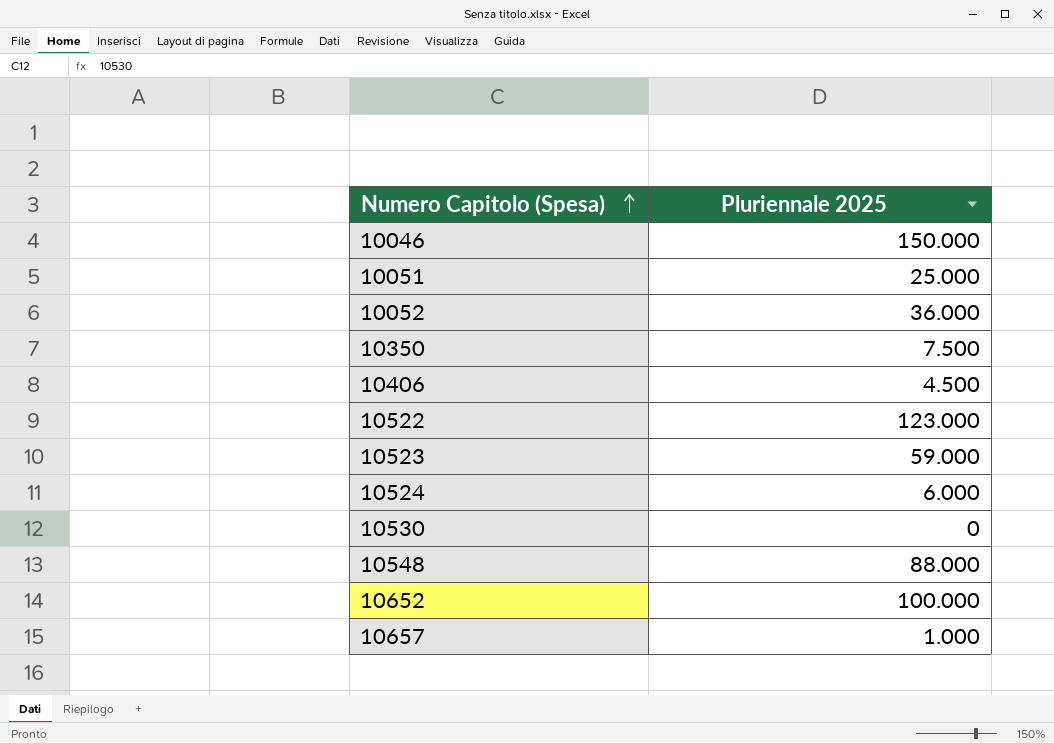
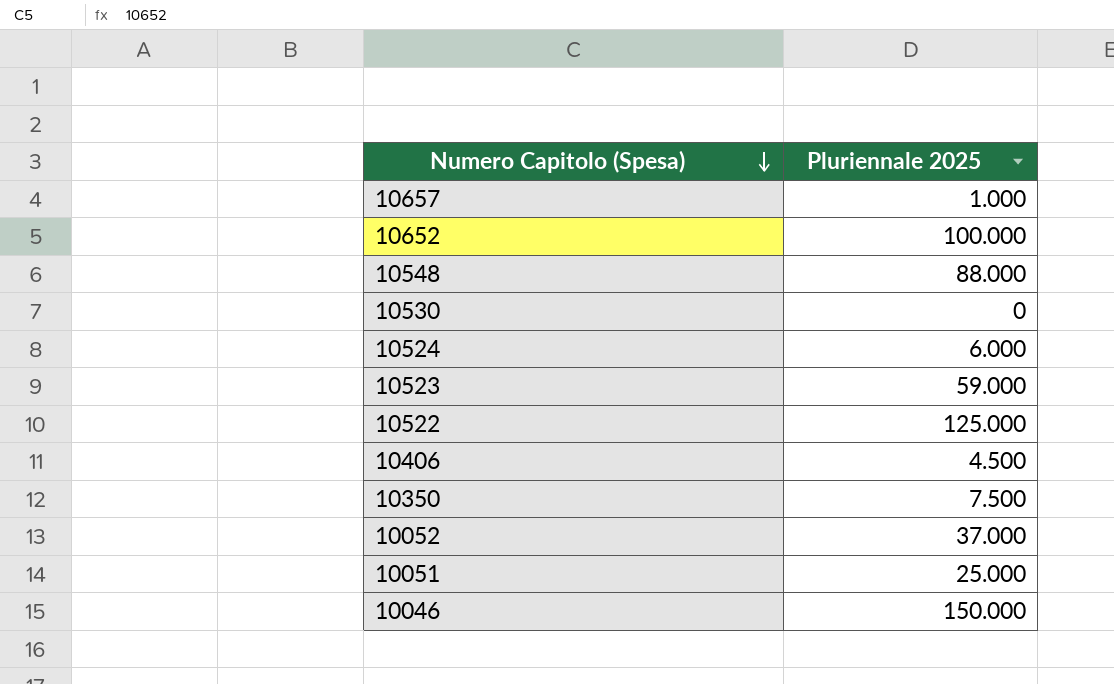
row order: Numero Capitolo (Spesa) ascending -> Numero Capitolo (Spesa) descending
10522 | Pluriennale 2025: 123.000 -> 125.000
10052 | Pluriennale 2025: 36.000 -> 37.000

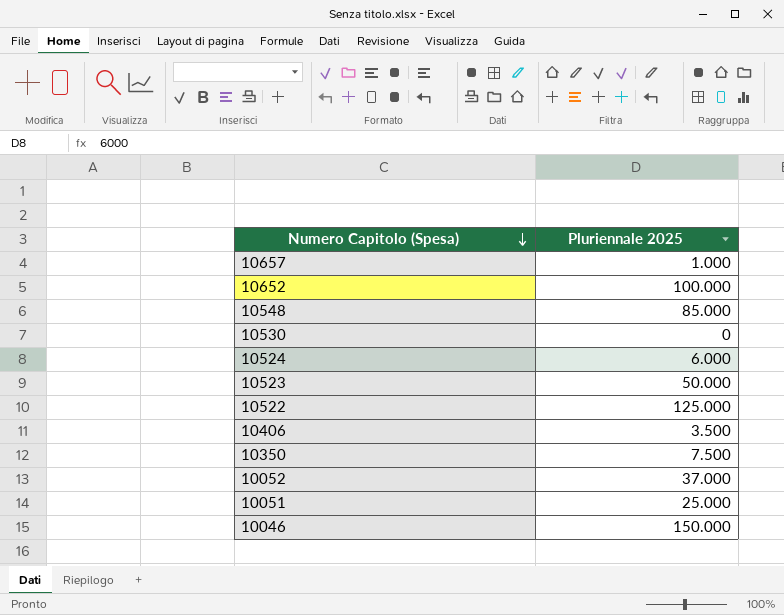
10548 | Pluriennale 2025: 88.000 -> 85.000
10523 | Pluriennale 2025: 59.000 -> 50.000
10406 | Pluriennale 2025: 4.500 -> 3.500

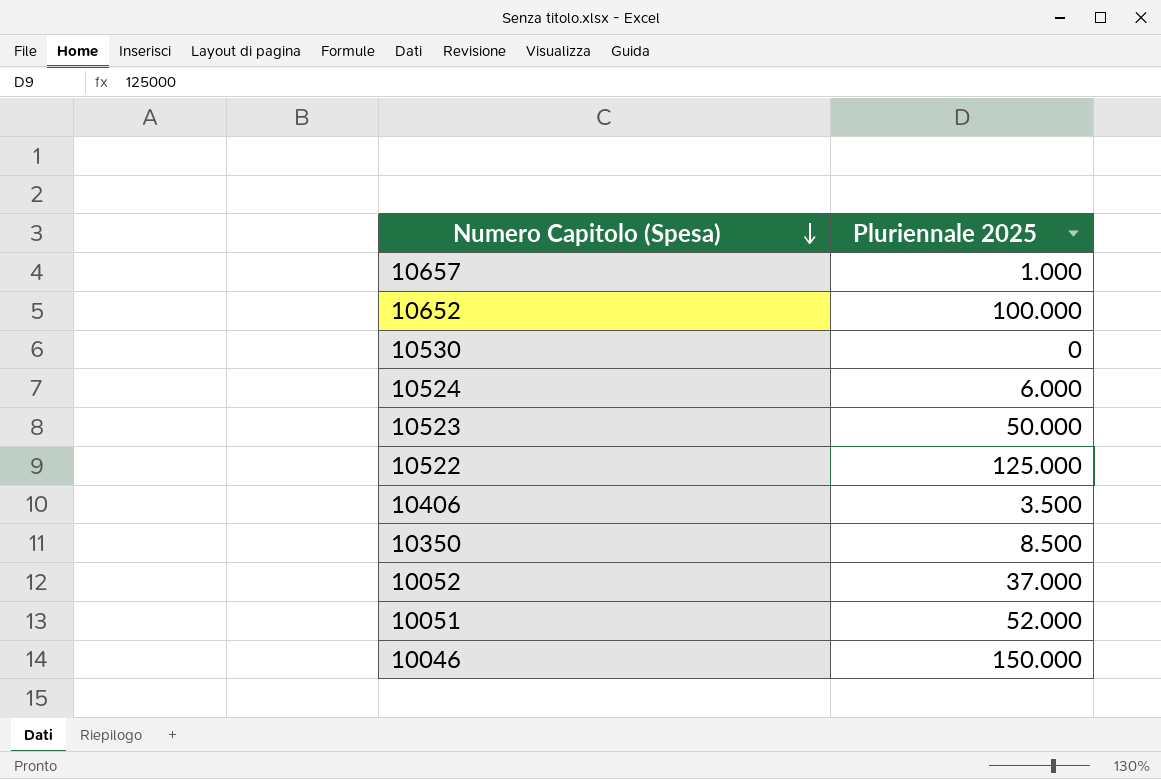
row 10548: 85.000 -> none
10350 | Pluriennale 2025: 7.500 -> 8.500
10051 | Pluriennale 2025: 25.000 -> 52.000

